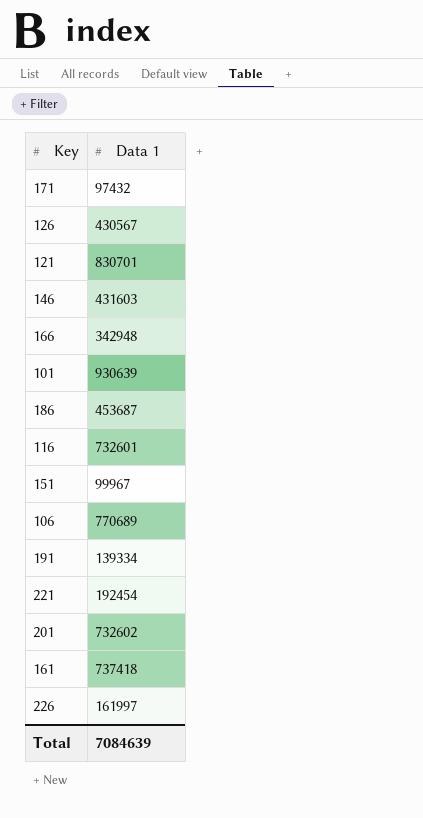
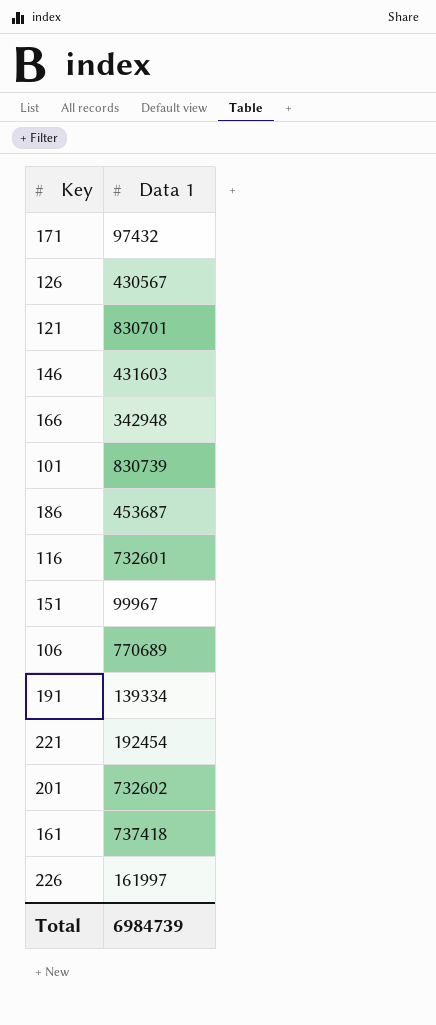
101 | Data 1: 930639 -> 830739
Total | Data 1: 7084639 -> 6984739

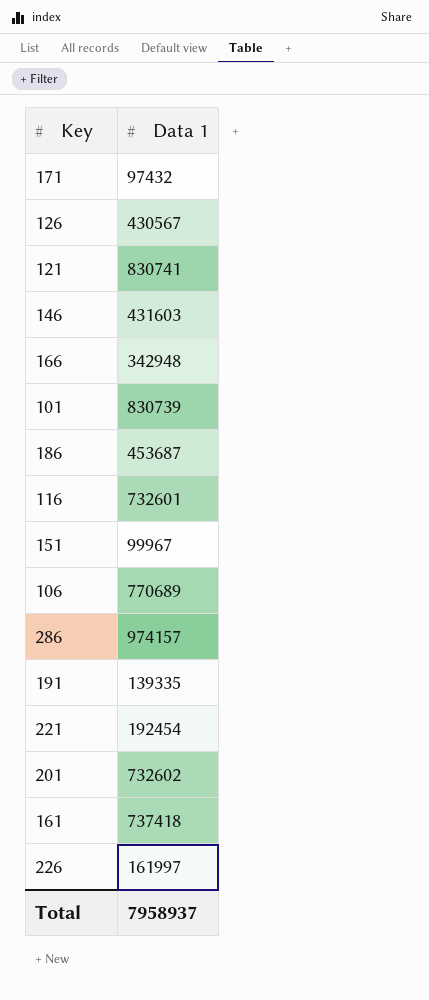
121 | Data 1: 830701 -> 830741
row 286: none -> 974157
191 | Data 1: 139334 -> 139335
Total | Data 1: 6984739 -> 7958937

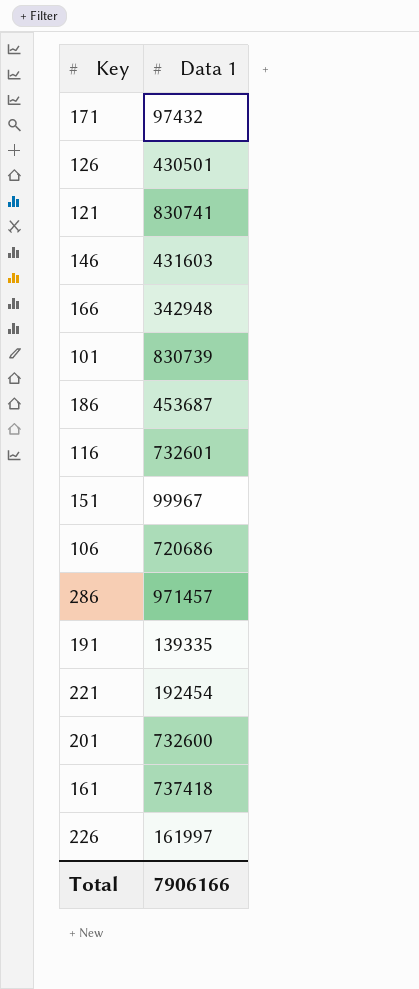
126 | Data 1: 430567 -> 430501
106 | Data 1: 770689 -> 720686
286 | Data 1: 974157 -> 971457
201 | Data 1: 732602 -> 732600
Total | Data 1: 7958937 -> 7906166

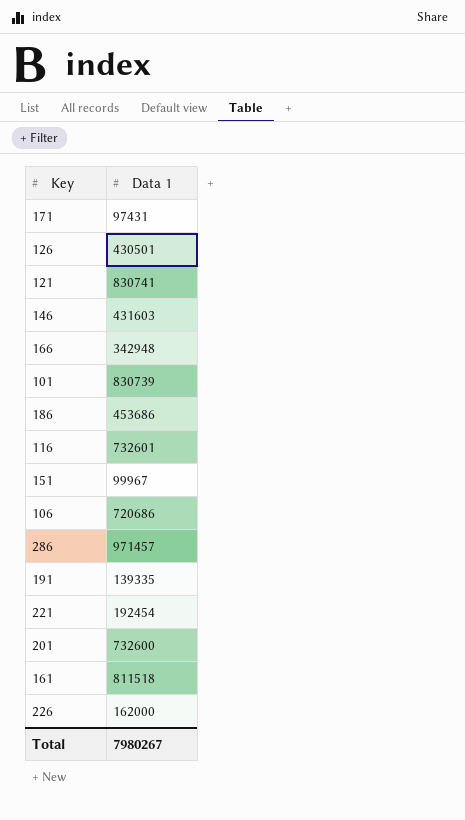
171 | Data 1: 97432 -> 97431
186 | Data 1: 453687 -> 453686
161 | Data 1: 737418 -> 811518
226 | Data 1: 161997 -> 162000
Total | Data 1: 7906166 -> 7980267

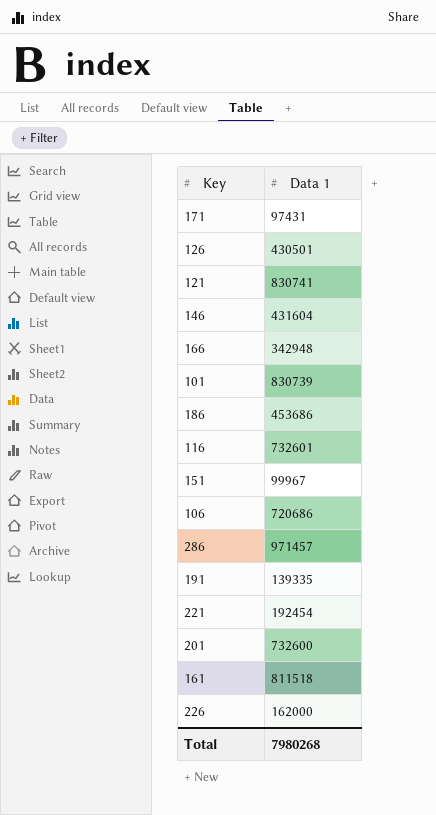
146 | Data 1: 431603 -> 431604
Total | Data 1: 7980267 -> 7980268

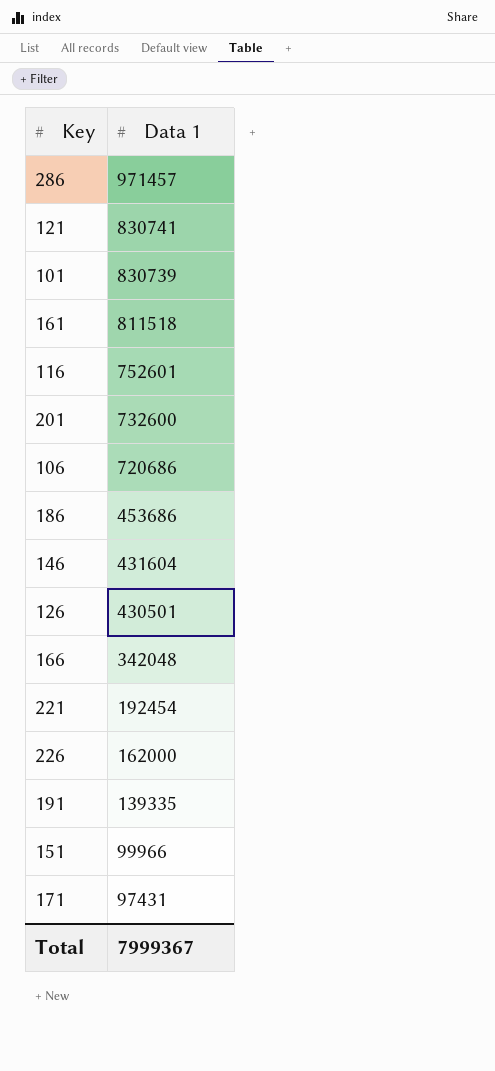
row order: none -> Data 1 descending
116 | Data 1: 732601 -> 752601
166 | Data 1: 342948 -> 342048
151 | Data 1: 99967 -> 99966
Total | Data 1: 7980268 -> 7999367

